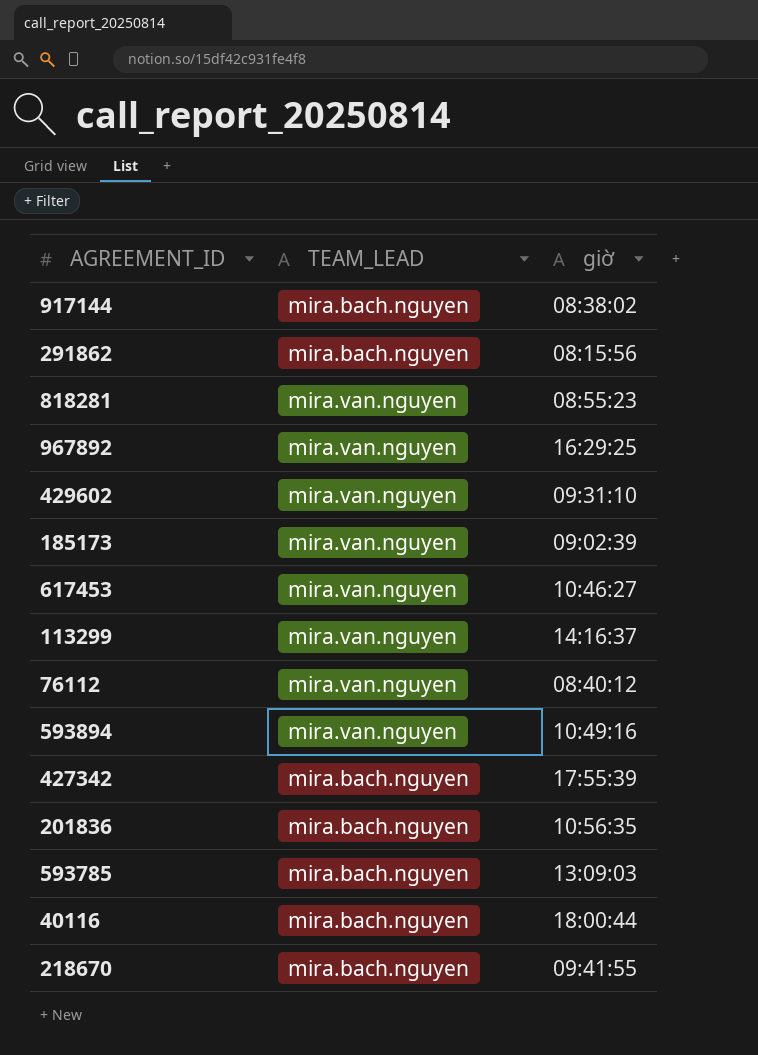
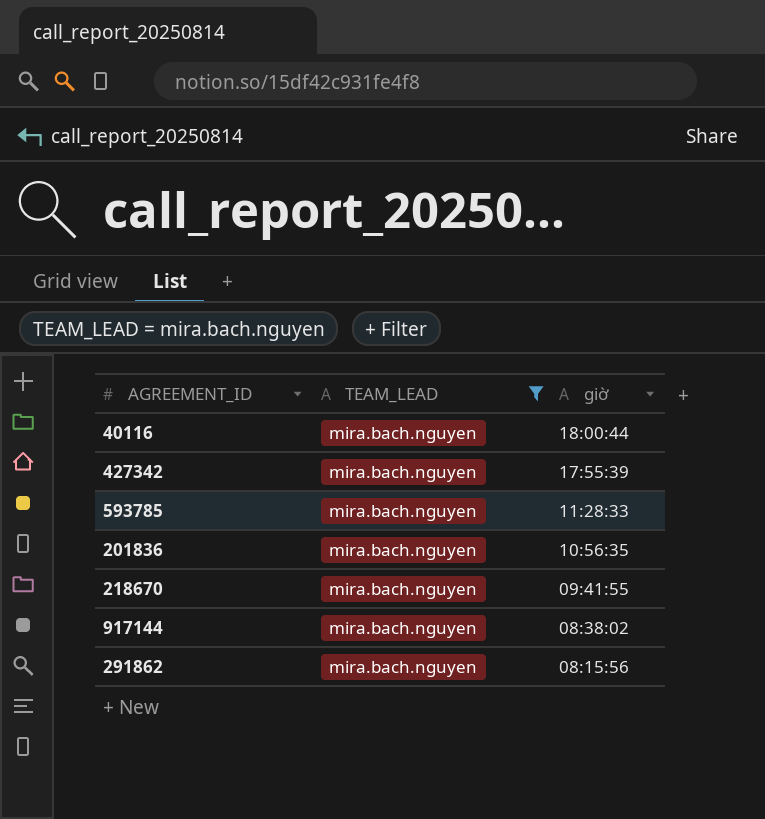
filter: none -> TEAM_LEAD = mira.bach.nguyen
row order: none -> giờ descending
593785 | giờ: 13:09:03 -> 11:28:33

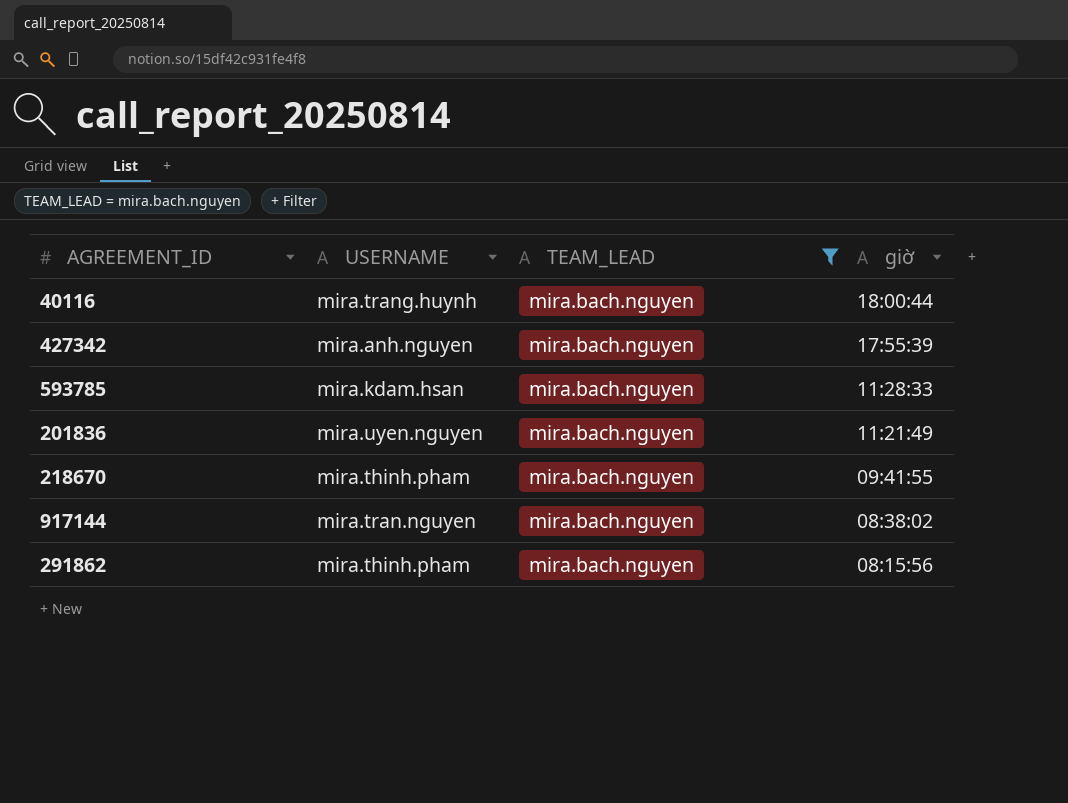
column USERNAME | position: none -> 2
201836 | giờ: 10:56:35 -> 11:21:49

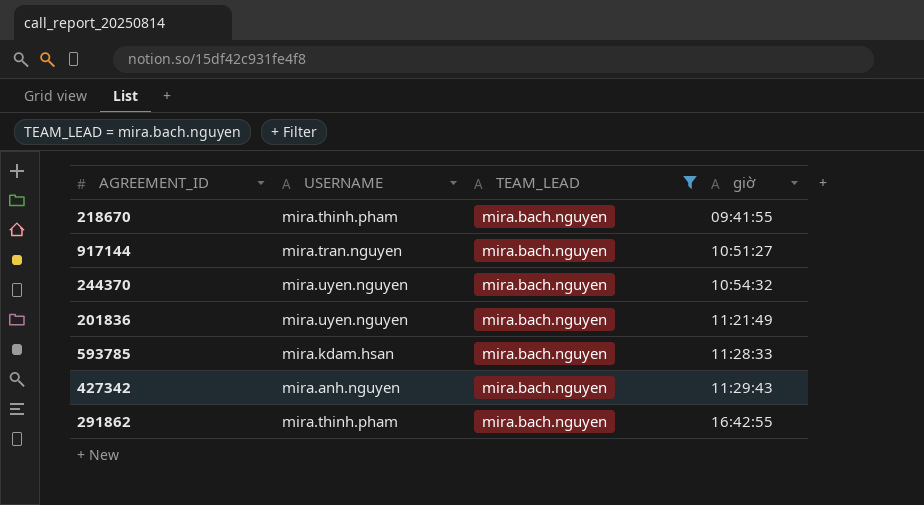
row order: giờ descending -> giờ ascending
row 40116: mira.trang.huynh | mira.bach.nguyen | 18:00:44 -> none
917144 | giờ: 08:38:02 -> 10:51:27
row 244370: none -> mira.uyen.nguyen | mira.bach.nguyen | 10:54:32
427342 | giờ: 17:55:39 -> 11:29:43
291862 | giờ: 08:15:56 -> 16:42:55

